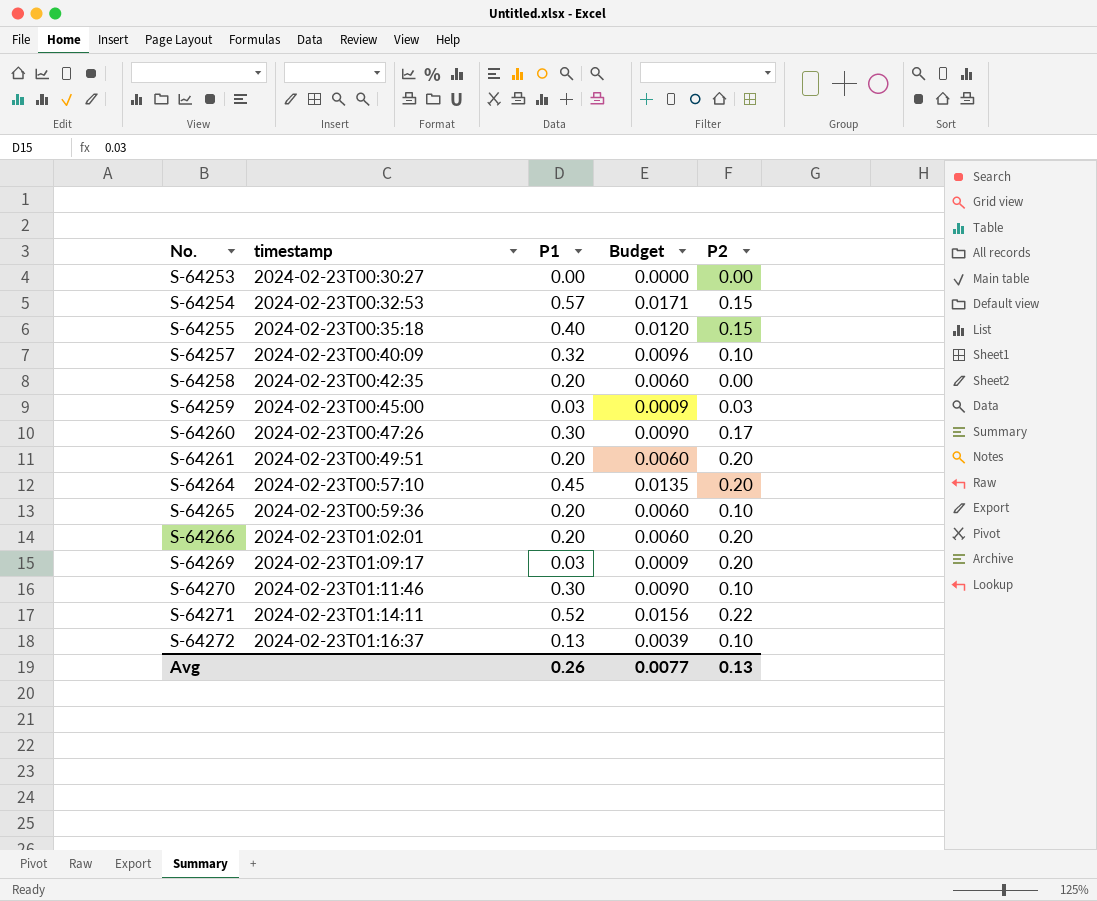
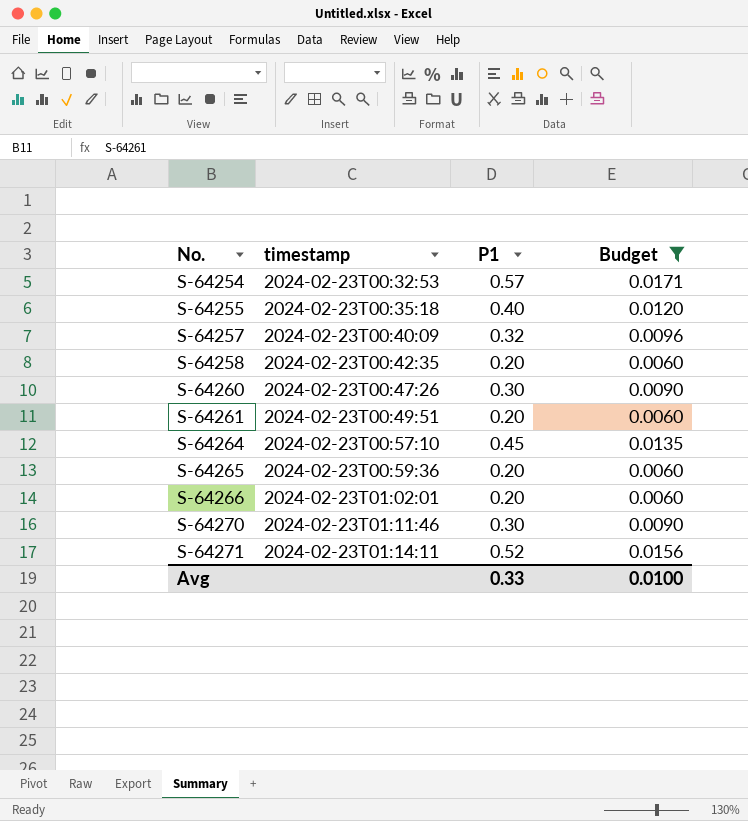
filter: none -> Budget >= 0.0060
column P2 | position: 5 -> none
Avg | P1: 0.26 -> 0.33
Avg | Budget: 0.0077 -> 0.0100

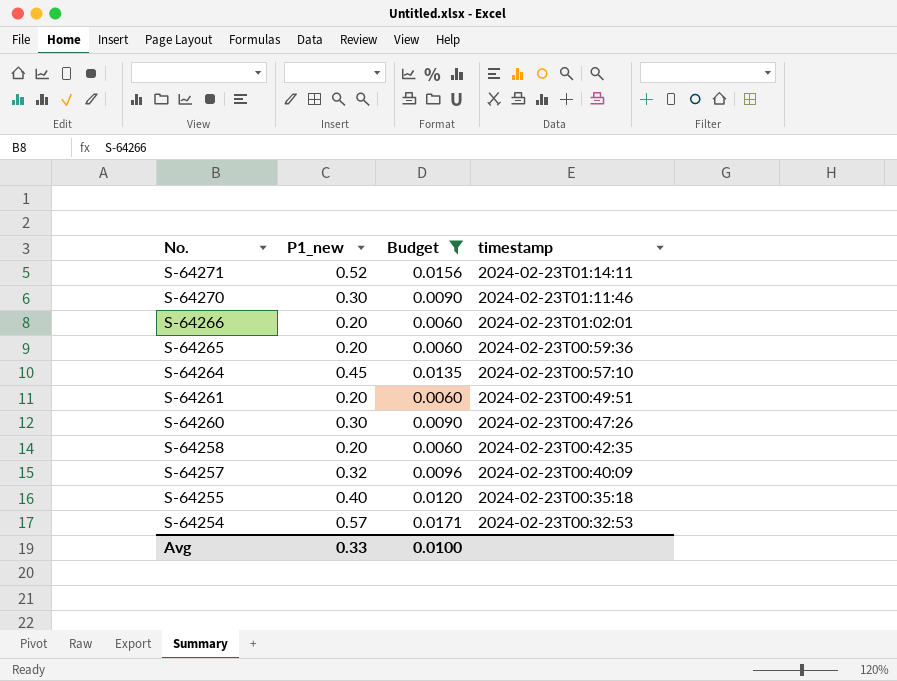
row order: No. ascending -> No. descending
column name: P1 -> P1_new
column timestamp | position: 2 -> 4

